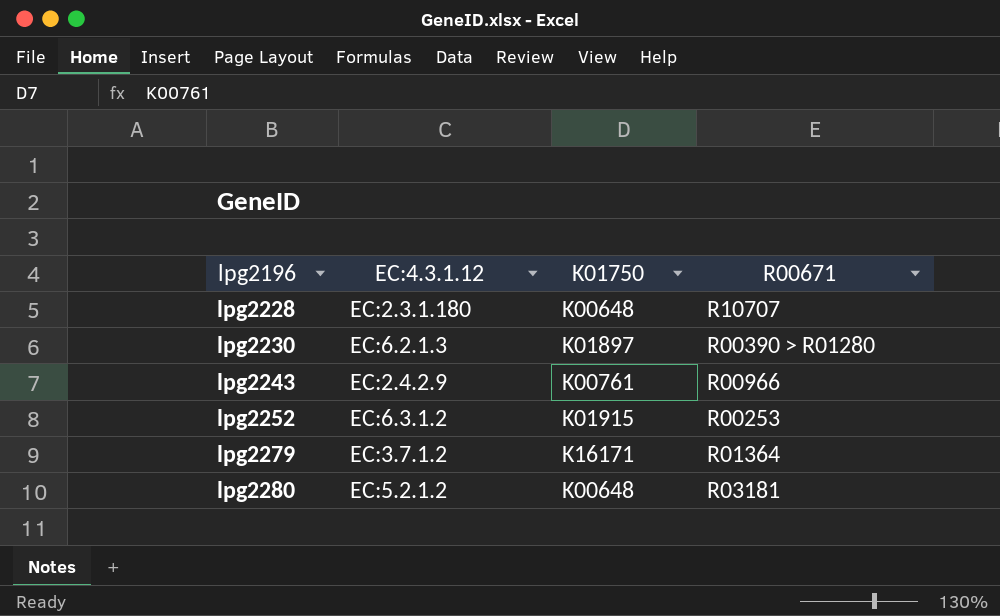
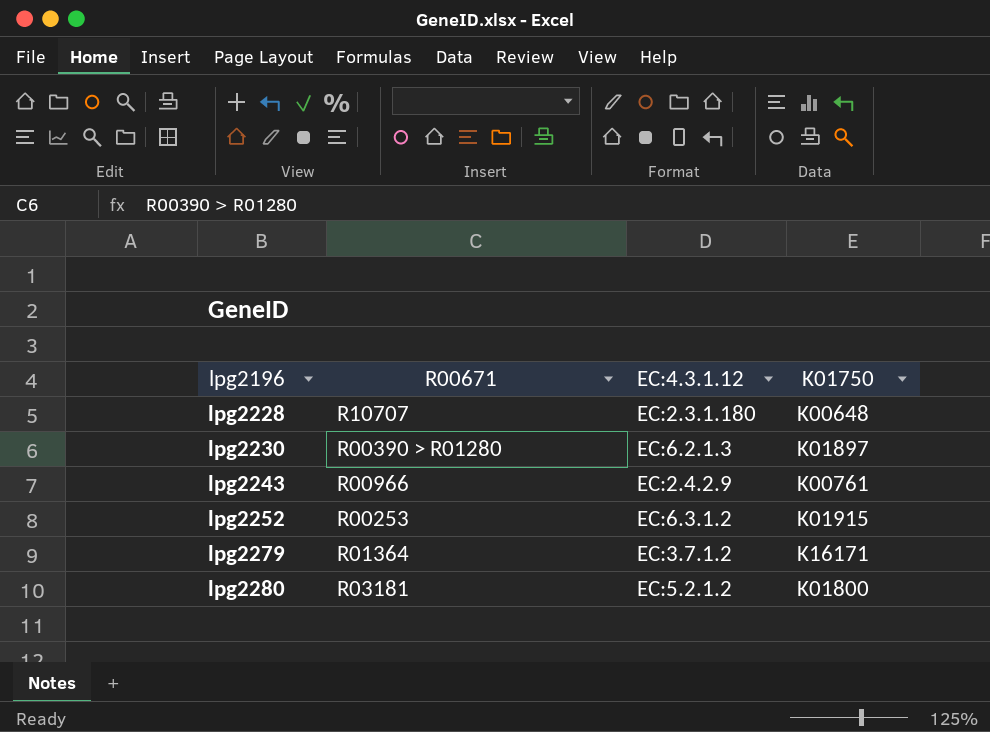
column R00671 | position: 4 -> 2
lpg2280 | K01750: K00648 -> K01800

